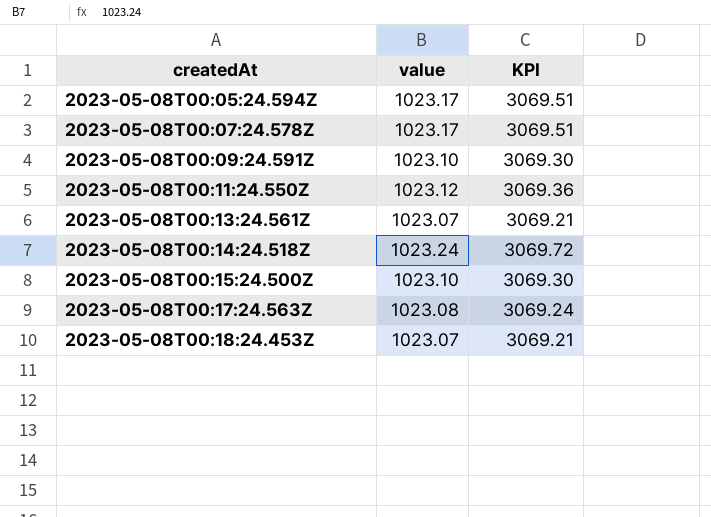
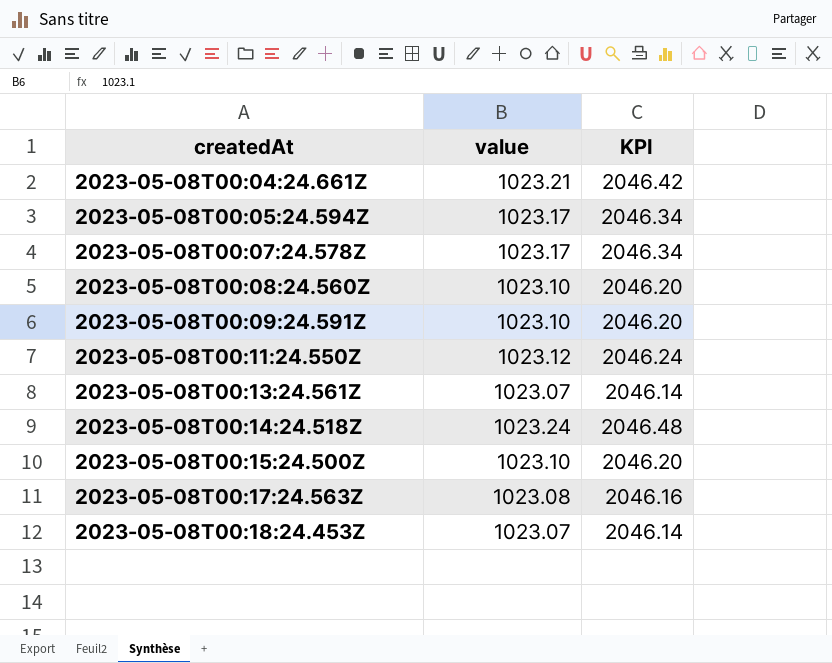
column KPI | formula: [value] * 3 -> [value] * 2
row 2023-05-08T00:04:24.661Z: none -> 1023.21 | 2046.42
row 2023-05-08T00:08:24.560Z: none -> 1023.10 | 2046.20

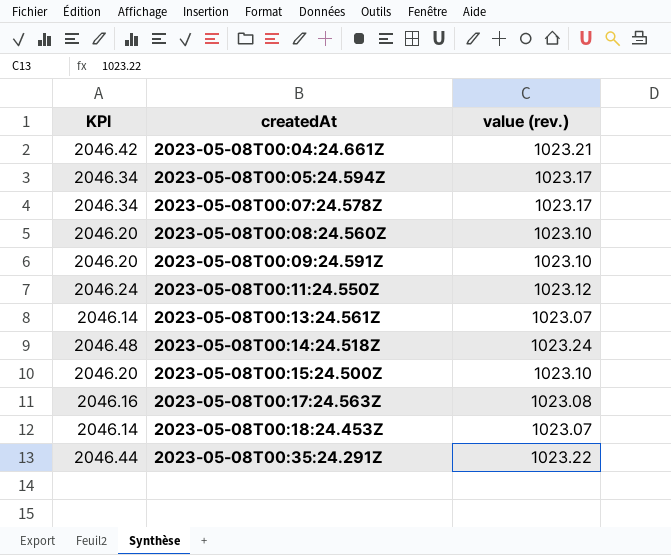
column KPI | position: 3 -> 1
column name: value -> value (rev.)
row 2023-05-08T00:35:24.291Z: none -> 2046.44 | 1023.22

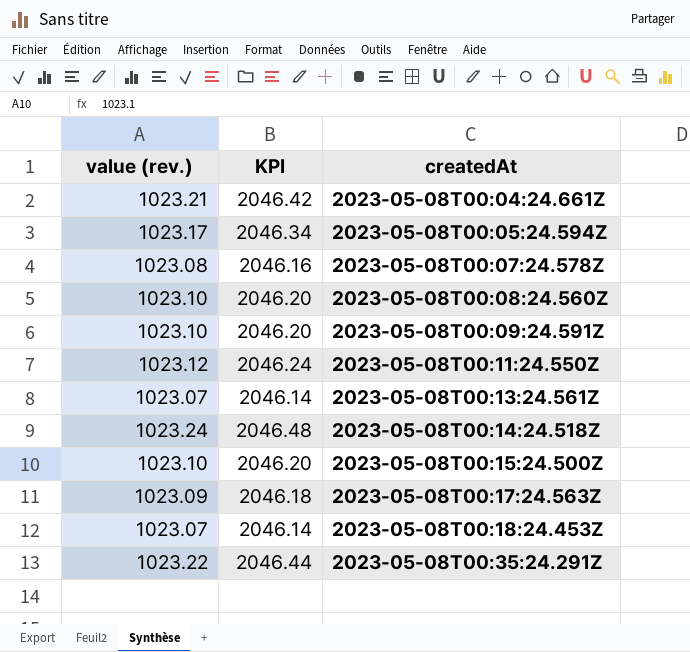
column value (rev.) | position: 3 -> 1
2023-05-08T00:07:24.578Z | value (rev.): 1023.17 -> 1023.08
2023-05-08T00:07:24.578Z | KPI: 2046.34 -> 2046.16
2023-05-08T00:17:24.563Z | value (rev.): 1023.08 -> 1023.09
2023-05-08T00:17:24.563Z | KPI: 2046.16 -> 2046.18

